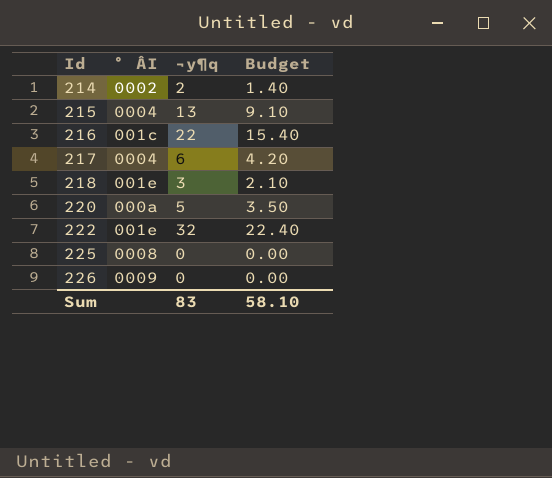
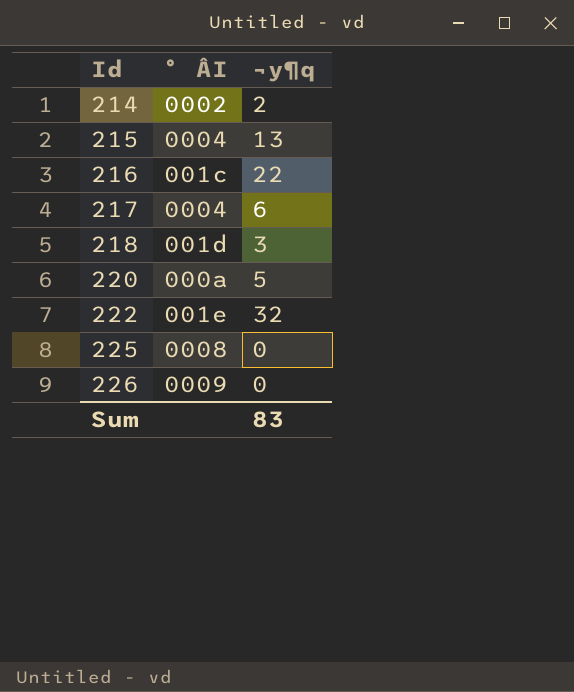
column Budget | formula: [¬y¶q] * 0.7 -> none
218 | ° ÂI: 001e -> 001d

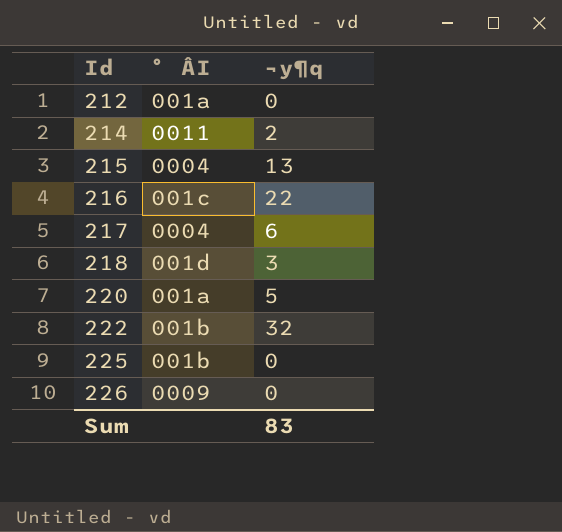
row 212: none -> 001a | 0
214 | ° ÂI: 0002 -> 0011
220 | ° ÂI: 000a -> 001a
222 | ° ÂI: 001e -> 001b
225 | ° ÂI: 0008 -> 001b

